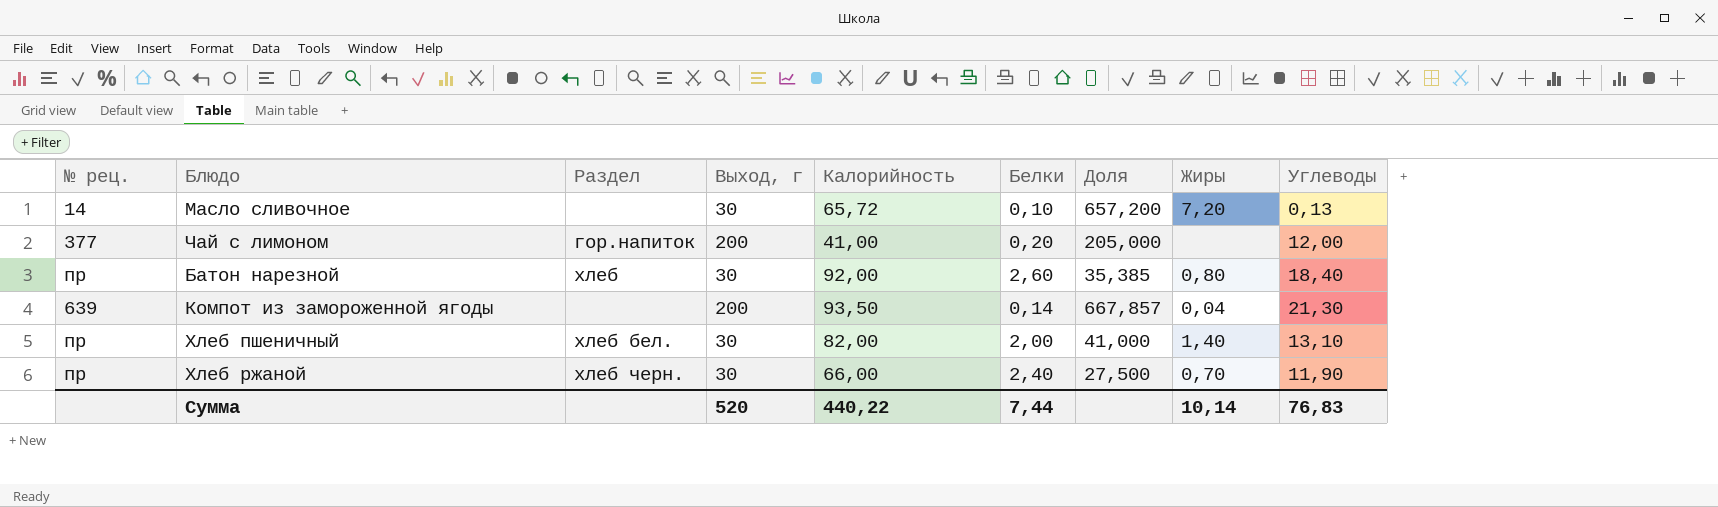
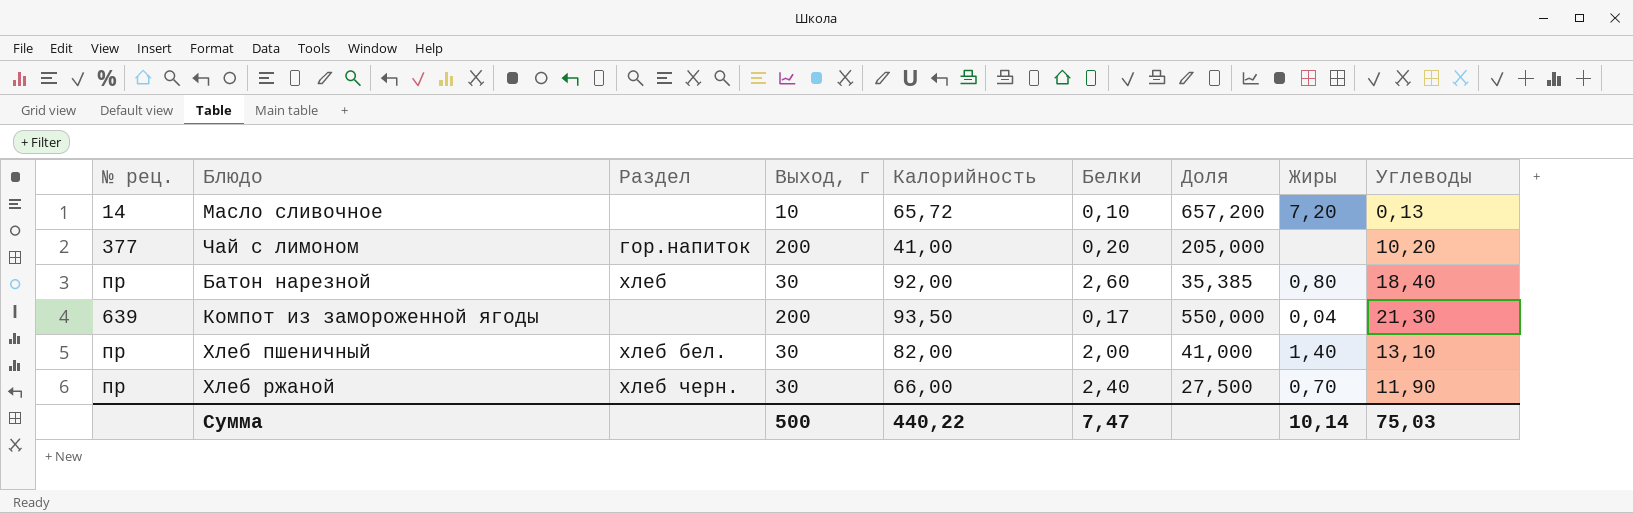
Масло сливочное | Выход, г: 30 -> 10
Чай с лимоном | Углеводы: 12,00 -> 10,20
Компот из замороженной ягоды | Белки: 0,14 -> 0,17
Компот из замороженной ягоды | Доля: 667,857 -> 550,000
Сумма | Выход, г: 520 -> 500
Сумма | Белки: 7,44 -> 7,47
Сумма | Углеводы: 76,83 -> 75,03

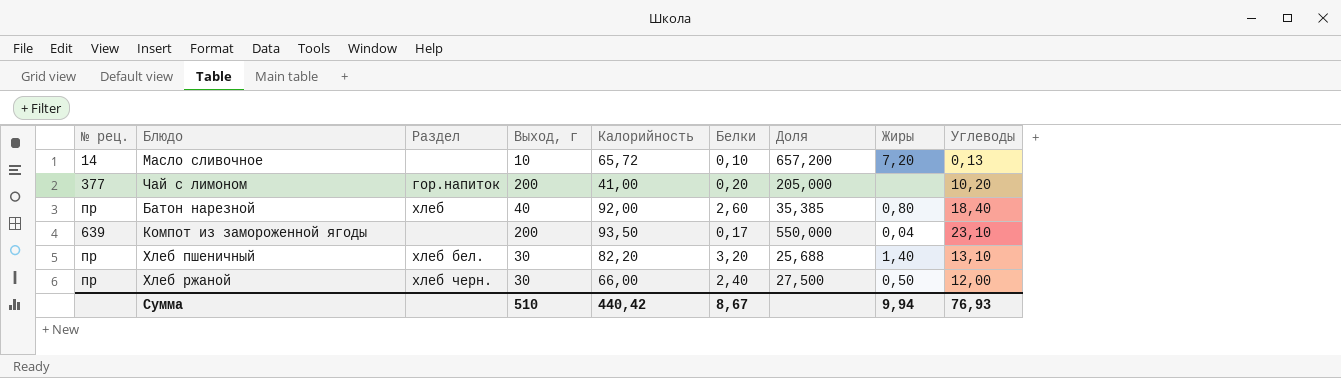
Батон нарезной | Выход, г: 30 -> 40
Компот из замороженной ягоды | Углеводы: 21,30 -> 23,10
Хлеб пшеничный | Калорийность: 82,00 -> 82,20
Хлеб пшеничный | Белки: 2,00 -> 3,20
Хлеб пшеничный | Доля: 41,000 -> 25,688
Хлеб ржаной | Жиры: 0,70 -> 0,50
Хлеб ржаной | Углеводы: 11,90 -> 12,00
Сумма | Выход, г: 500 -> 510
Сумма | Калорийность: 440,22 -> 440,42
Сумма | Белки: 7,47 -> 8,67
Сумма | Жиры: 10,14 -> 9,94
Сумма | Углеводы: 75,03 -> 76,93

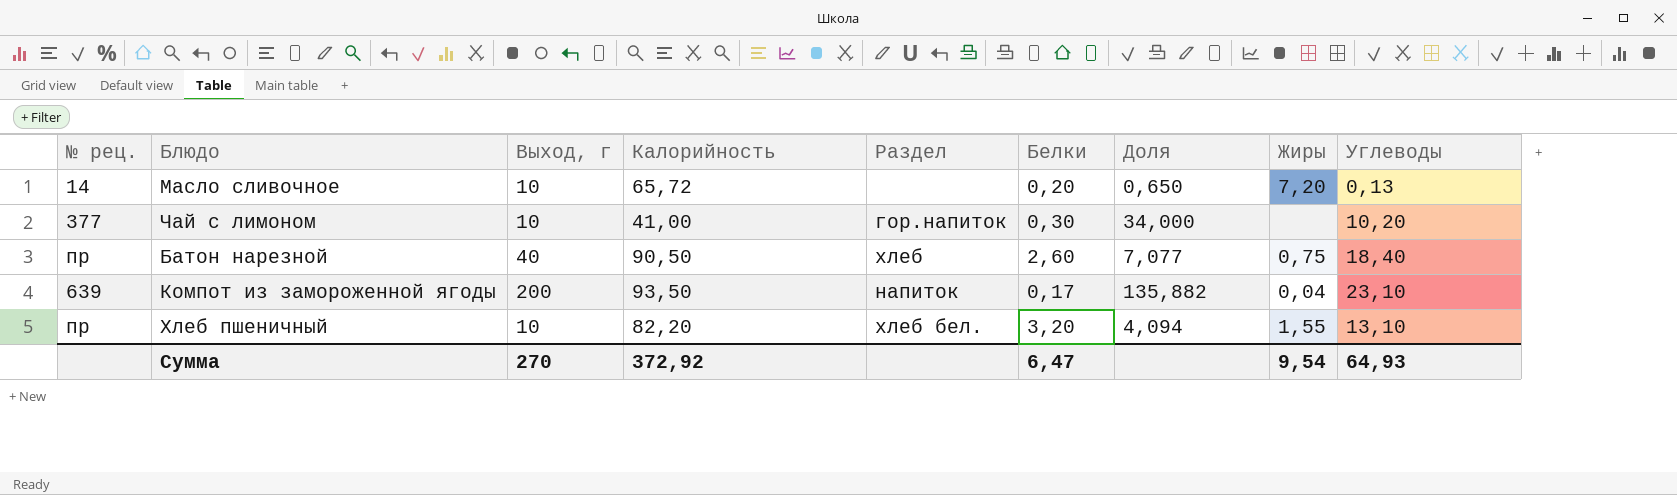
column Раздел | position: 3 -> 5
column Доля | formula: [Калорийность] / [Белки] -> [Углеводы] / [Белки]
row Хлеб ржаной: пр | хлеб черн. | 30 | 66,00 | 2,40 | 27,500 | 0,50 | 12,00 -> none
Масло сливочное | Белки: 0,10 -> 0,20
Чай с лимоном | Выход, г: 200 -> 10
Чай с лимоном | Белки: 0,20 -> 0,30
Батон нарезной | Калорийность: 92,00 -> 90,50
Батон нарезной | Жиры: 0,80 -> 0,75
Компот из замороженной ягоды | Раздел: none -> напиток
Хлеб пшеничный | Выход, г: 30 -> 10
Хлеб пшеничный | Жиры: 1,40 -> 1,55
Сумма | Выход, г: 510 -> 270
Сумма | Калорийность: 440,42 -> 372,92
Сумма | Белки: 8,67 -> 6,47
Сумма | Жиры: 9,94 -> 9,54
Сумма | Углеводы: 76,93 -> 64,93

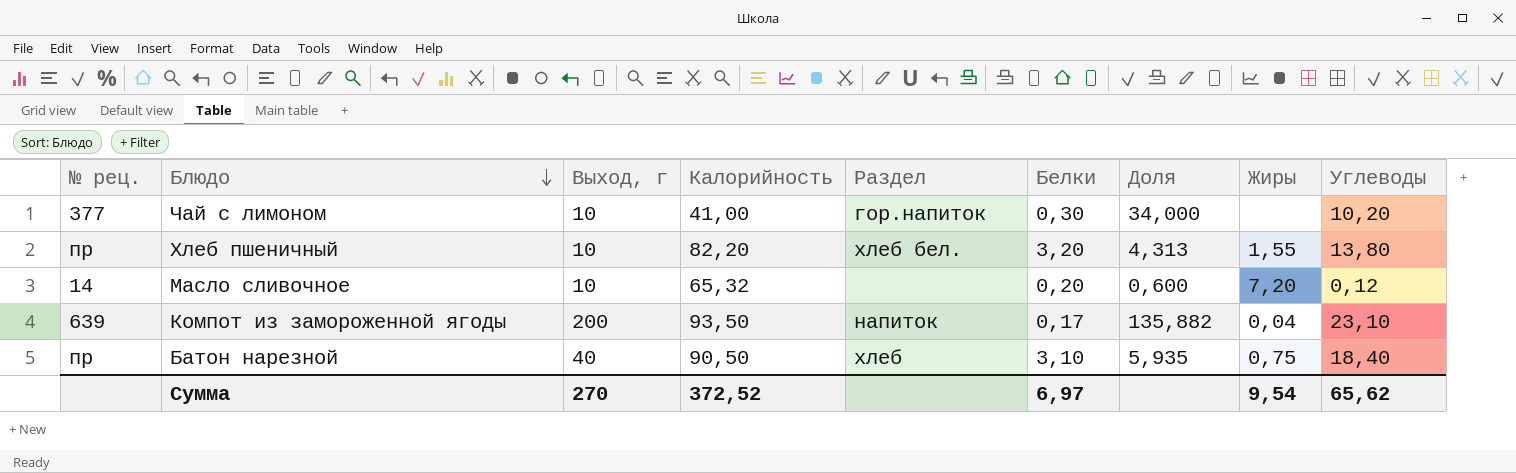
row order: none -> Блюдо descending
Хлеб пшеничный | Доля: 4,094 -> 4,313
Хлеб пшеничный | Углеводы: 13,10 -> 13,80
Масло сливочное | Калорийность: 65,72 -> 65,32
Масло сливочное | Доля: 0,650 -> 0,600
Масло сливочное | Углеводы: 0,13 -> 0,12
Батон нарезной | Белки: 2,60 -> 3,10
Батон нарезной | Доля: 7,077 -> 5,935
Сумма | Калорийность: 372,92 -> 372,52
Сумма | Белки: 6,47 -> 6,97
Сумма | Углеводы: 64,93 -> 65,62

